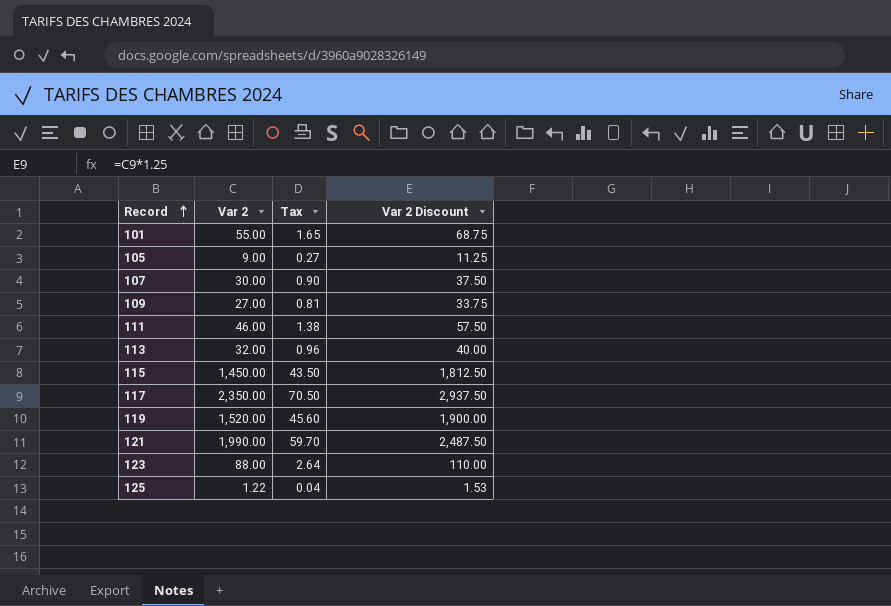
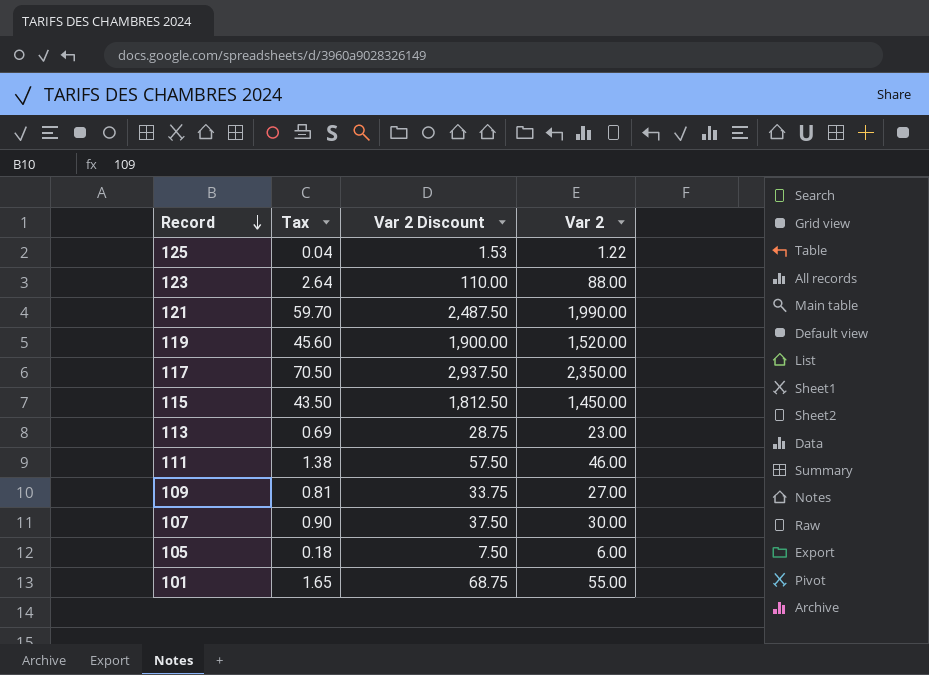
row order: Record ascending -> Record descending
column Var 2 | position: 2 -> 4
113 | Tax: 0.96 -> 0.69
113 | Var 2 Discount: 40.00 -> 28.75
113 | Var 2: 32.00 -> 23.00
105 | Tax: 0.27 -> 0.18
105 | Var 2 Discount: 11.25 -> 7.50
105 | Var 2: 9.00 -> 6.00

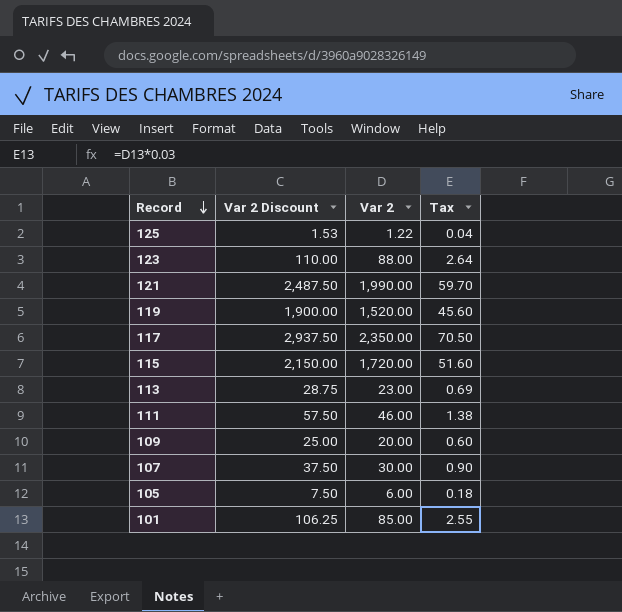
column Tax | position: 2 -> 4
115 | Var 2 Discount: 1,812.50 -> 2,150.00
115 | Var 2: 1,450.00 -> 1,720.00
115 | Tax: 43.50 -> 51.60
109 | Var 2 Discount: 33.75 -> 25.00
109 | Var 2: 27.00 -> 20.00
109 | Tax: 0.81 -> 0.60
101 | Var 2 Discount: 68.75 -> 106.25
101 | Var 2: 55.00 -> 85.00
101 | Tax: 1.65 -> 2.55

